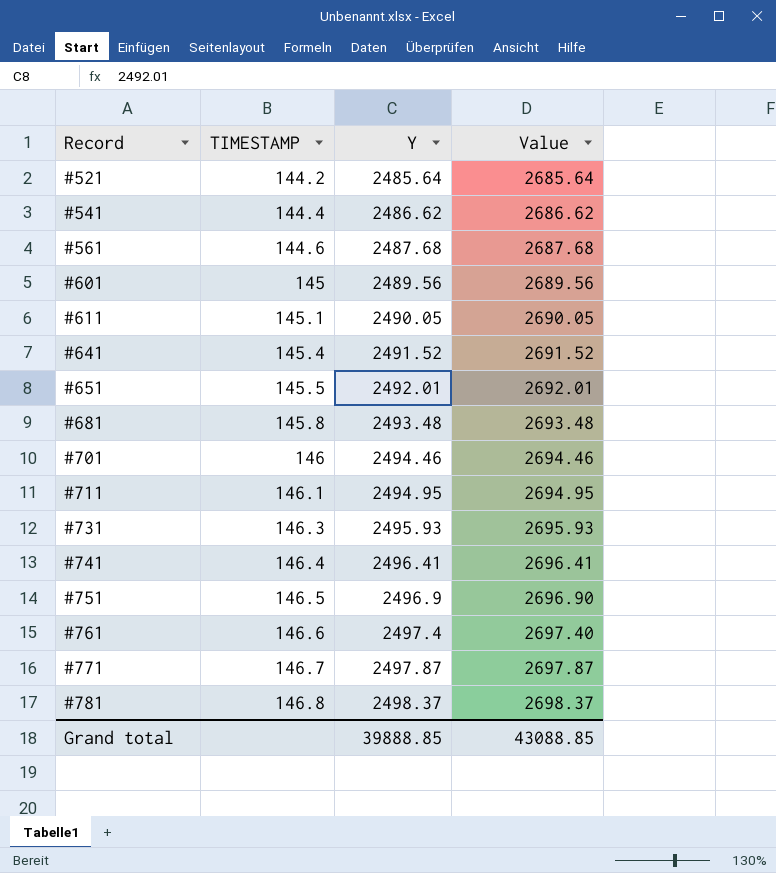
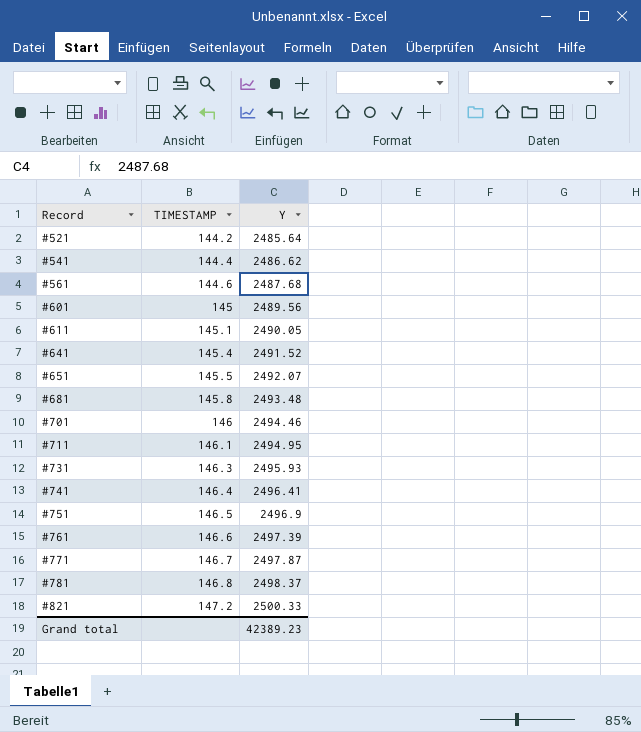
column Value | formula: [Y] + 200 -> none
#651 | Y: 2492.01 -> 2492.07
#761 | Y: 2497.4 -> 2497.39
row #821: none -> 147.2 | 2500.33
Grand total | Y: 39888.85 -> 42389.23

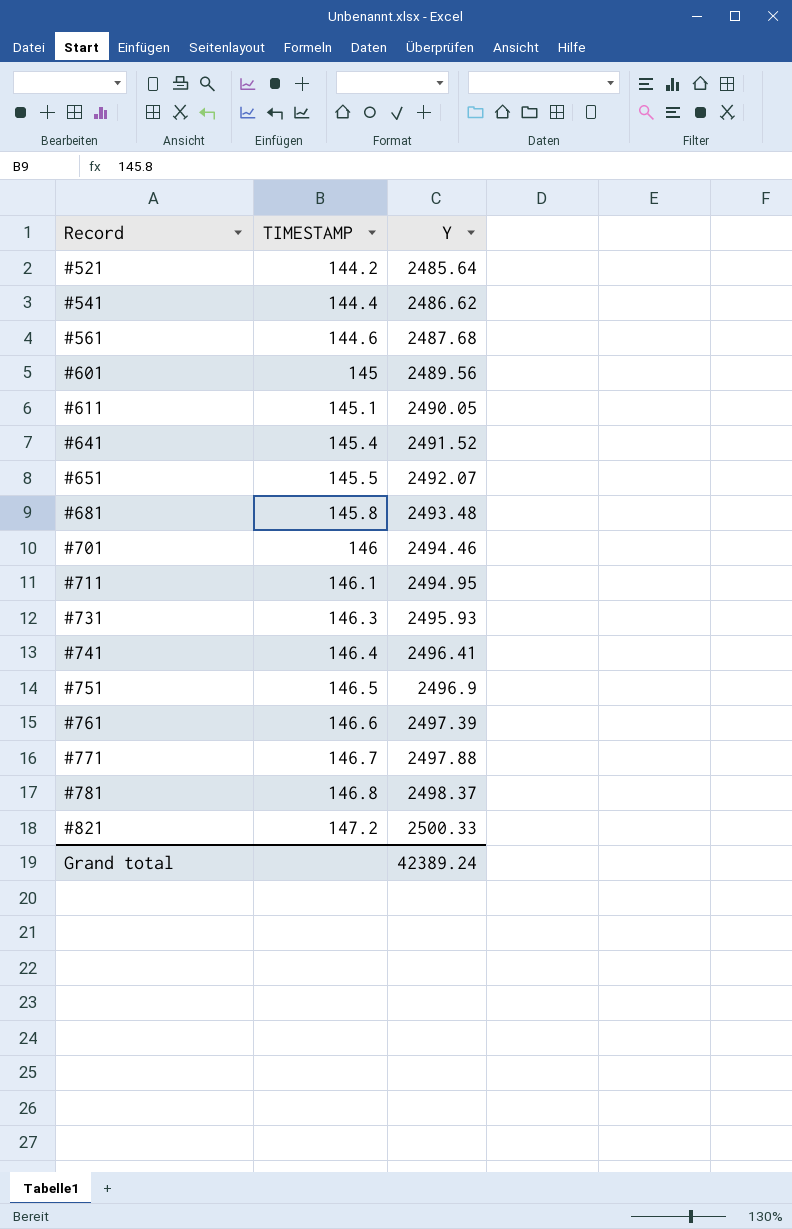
#771 | Y: 2497.87 -> 2497.88
Grand total | Y: 42389.23 -> 42389.24

